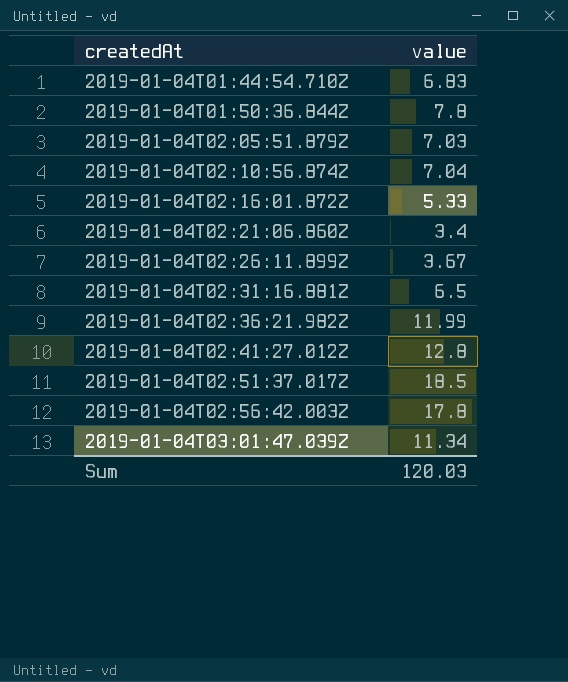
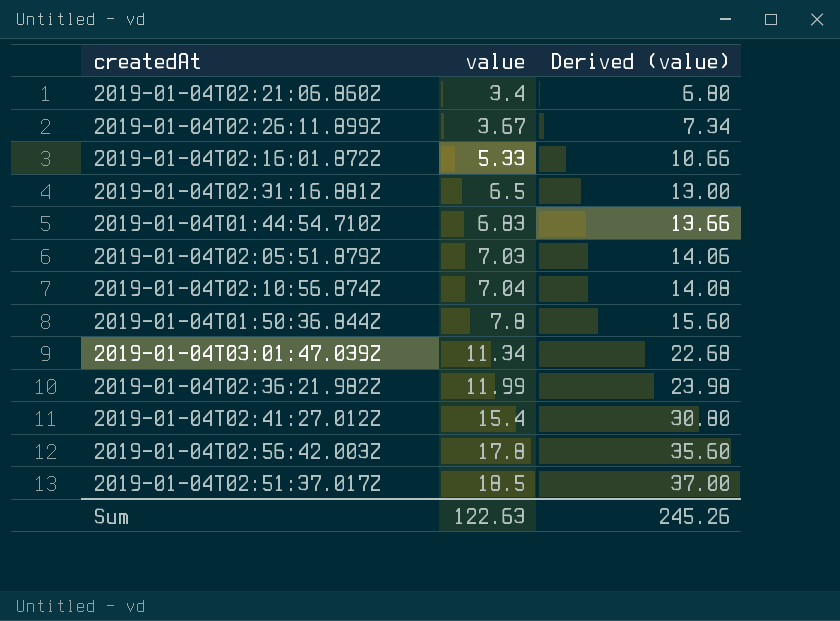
row order: createdAt ascending -> value ascending
column Derived (value) | formula: none -> [value] * 2
2019-01-04T02:41:27.012Z | value: 12.8 -> 15.4
Sum | value: 120.03 -> 122.63

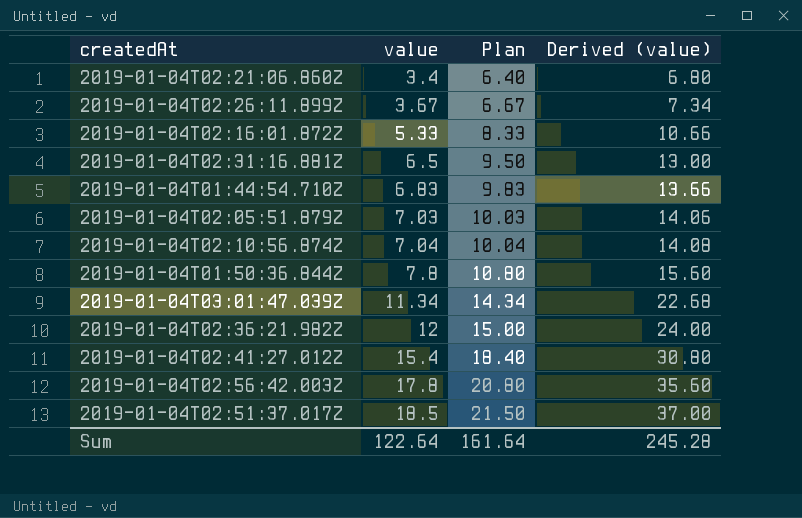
column Plan | formula: none -> [value] + 3
2019-01-04T02:36:21.982Z | value: 11.99 -> 12
2019-01-04T02:36:21.982Z | Derived (value): 23.98 -> 24.00
Sum | value: 122.63 -> 122.64
Sum | Derived (value): 245.26 -> 245.28

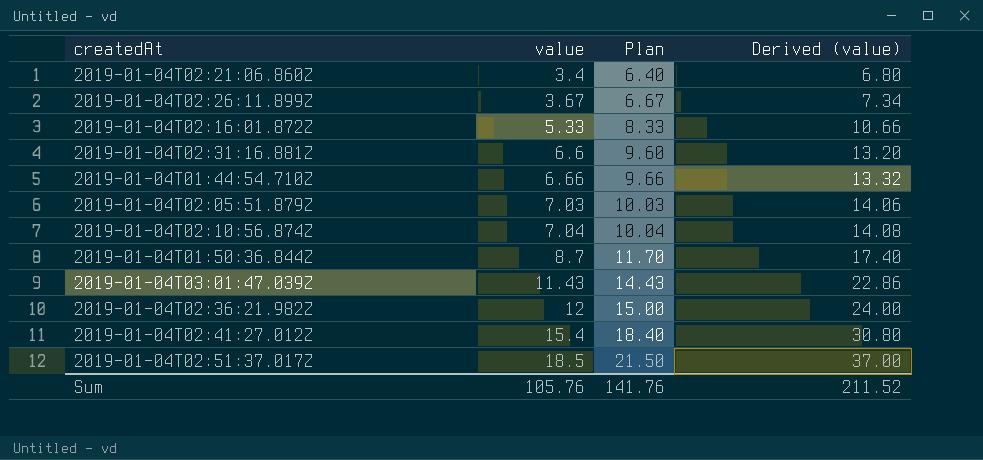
row 2019-01-04T02:56:42.003Z: 17.8 | 20.80 | 35.60 -> none
2019-01-04T02:31:16.881Z | value: 6.5 -> 6.6
2019-01-04T02:31:16.881Z | Plan: 9.50 -> 9.60
2019-01-04T02:31:16.881Z | Derived (value): 13.00 -> 13.20
2019-01-04T01:44:54.710Z | value: 6.83 -> 6.66
2019-01-04T01:44:54.710Z | Plan: 9.83 -> 9.66
2019-01-04T01:44:54.710Z | Derived (value): 13.66 -> 13.32
2019-01-04T01:50:36.844Z | value: 7.8 -> 8.7
2019-01-04T01:50:36.844Z | Plan: 10.80 -> 11.70
2019-01-04T01:50:36.844Z | Derived (value): 15.60 -> 17.40
2019-01-04T03:01:47.039Z | value: 11.34 -> 11.43
2019-01-04T03:01:47.039Z | Plan: 14.34 -> 14.43
2019-01-04T03:01:47.039Z | Derived (value): 22.68 -> 22.86
Sum | value: 122.64 -> 105.76
Sum | Plan: 161.64 -> 141.76
Sum | Derived (value): 245.28 -> 211.52

